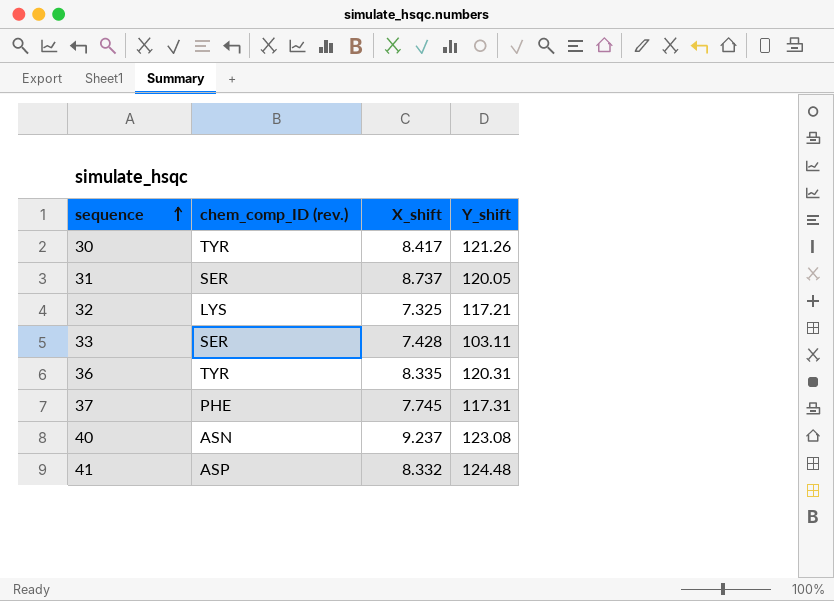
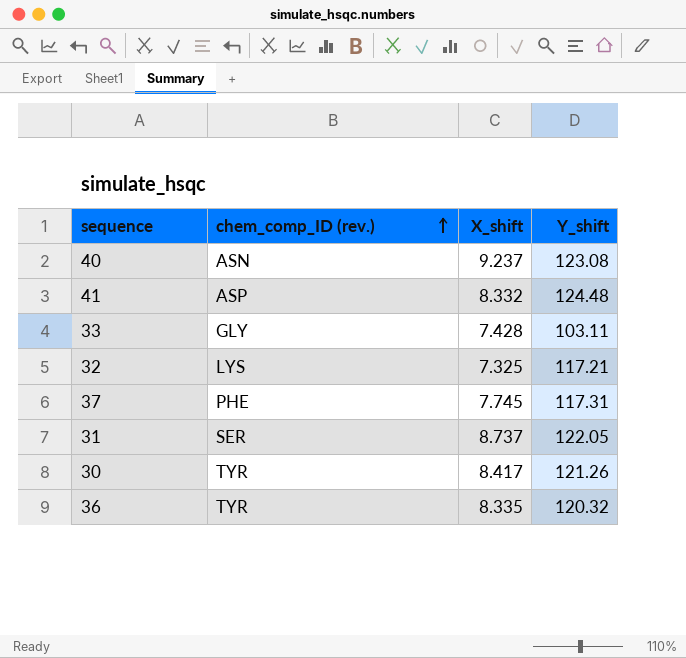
row order: sequence ascending -> chem_comp_ID (rev.) ascending
33 | chem_comp_ID (rev.): SER -> GLY
31 | Y_shift: 120.05 -> 122.05
36 | Y_shift: 120.31 -> 120.32

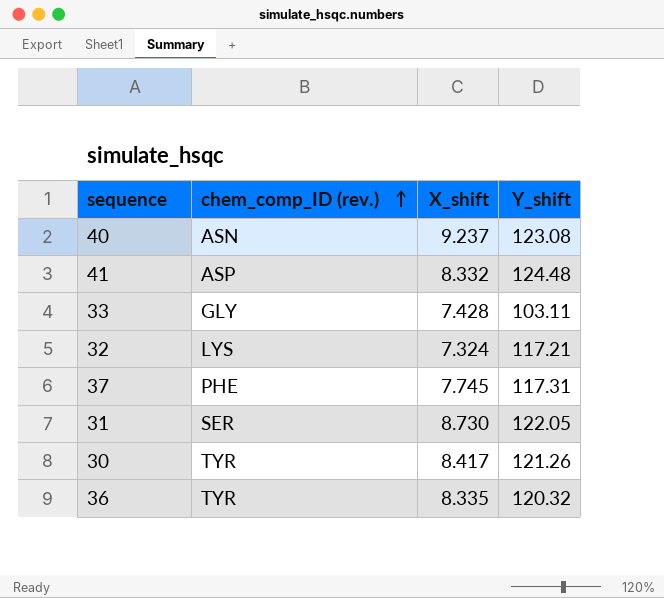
32 | X_shift: 7.325 -> 7.324
31 | X_shift: 8.737 -> 8.730

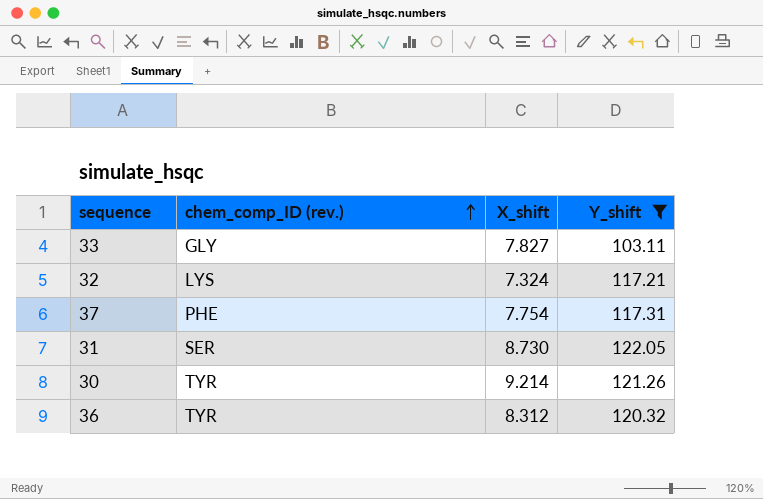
filter: none -> Y_shift <= 122.05
33 | X_shift: 7.428 -> 7.827
37 | X_shift: 7.745 -> 7.754
30 | X_shift: 8.417 -> 9.214
36 | X_shift: 8.335 -> 8.312

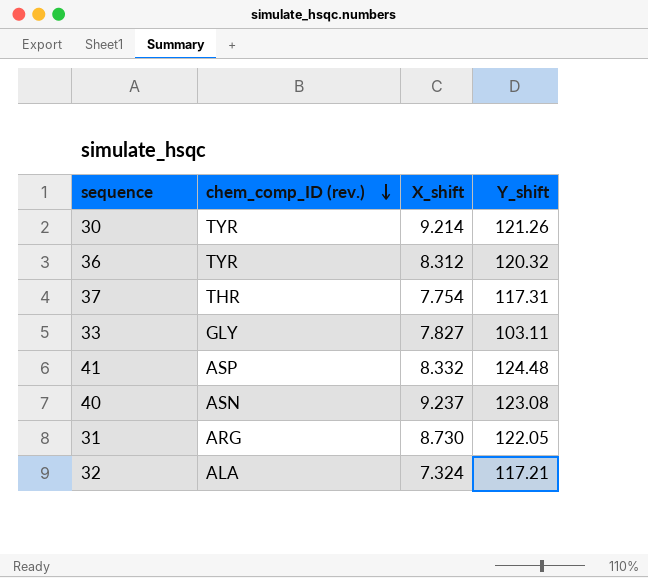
filter: Y_shift <= 122.05 -> none
row order: chem_comp_ID (rev.) ascending -> chem_comp_ID (rev.) descending
37 | chem_comp_ID (rev.): PHE -> THR
31 | chem_comp_ID (rev.): SER -> ARG
32 | chem_comp_ID (rev.): LYS -> ALA

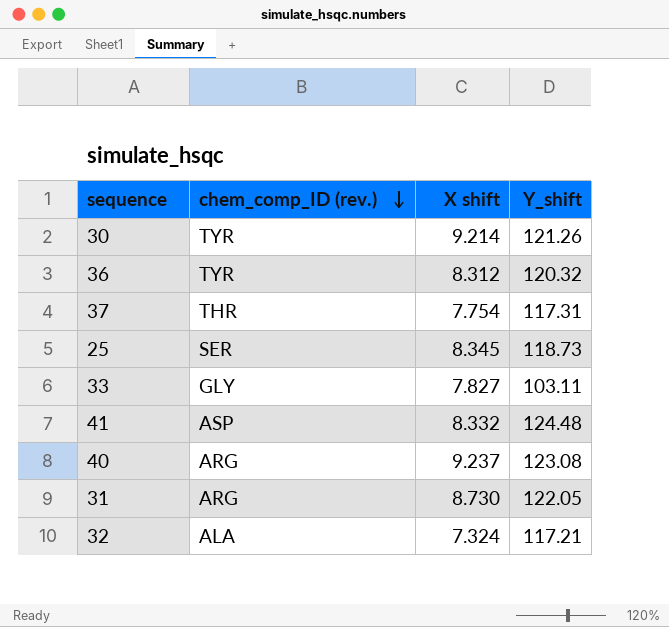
column name: X_shift -> X shift
row 25: none -> SER | 8.345 | 118.73
40 | chem_comp_ID (rev.): ASN -> ARG

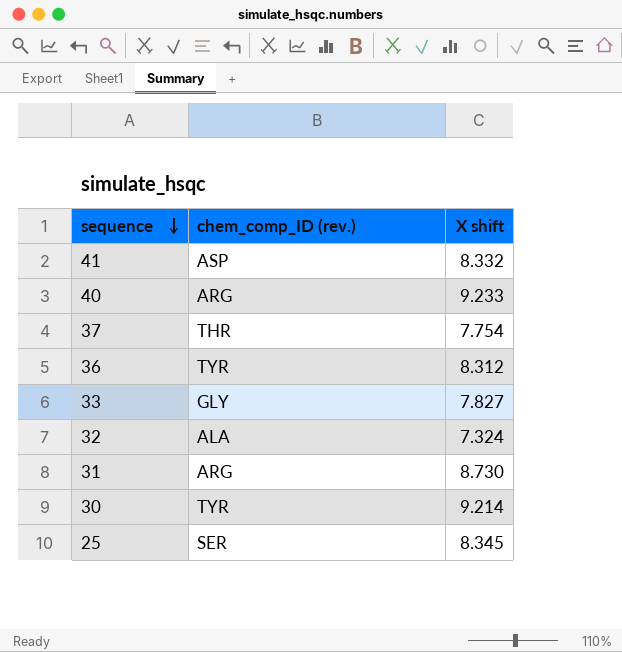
row order: chem_comp_ID (rev.) descending -> sequence descending
column Y_shift | position: 4 -> none
40 | X shift: 9.237 -> 9.233

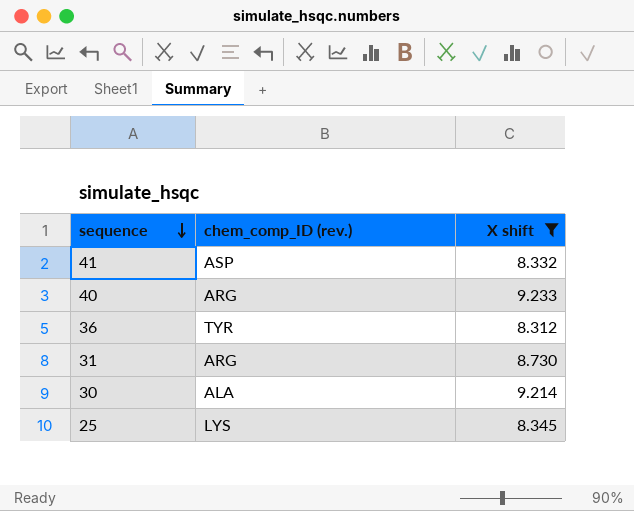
filter: none -> X shift >= 8.312
30 | chem_comp_ID (rev.): TYR -> ALA
25 | chem_comp_ID (rev.): SER -> LYS

